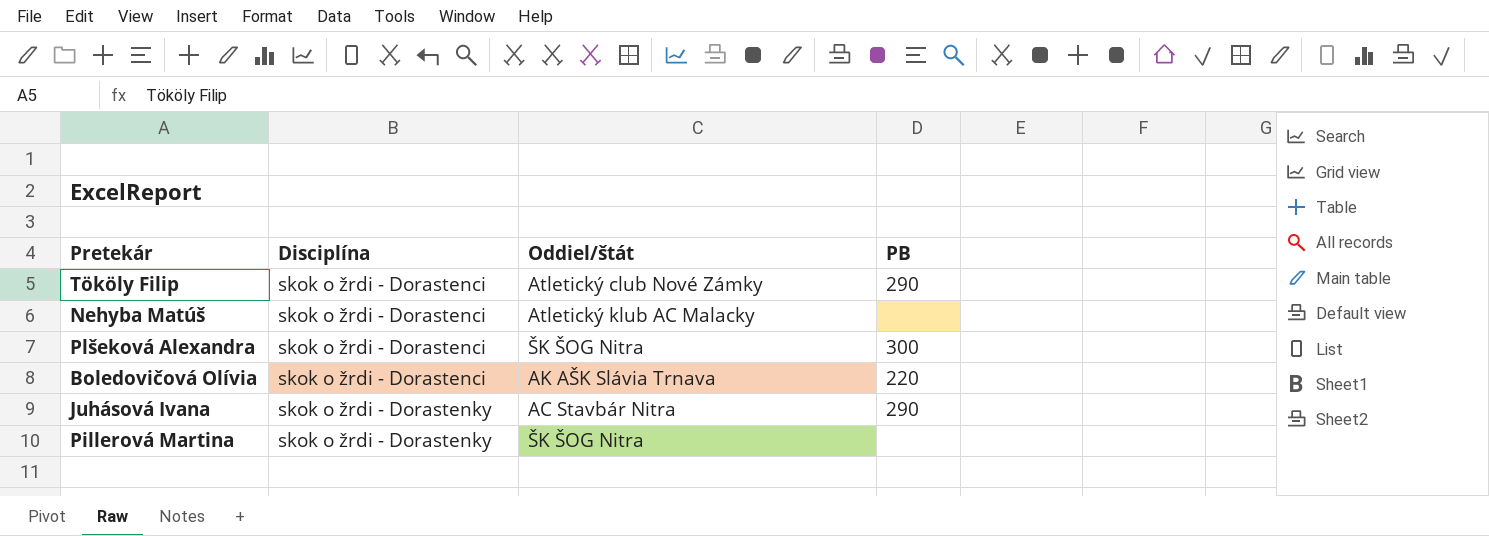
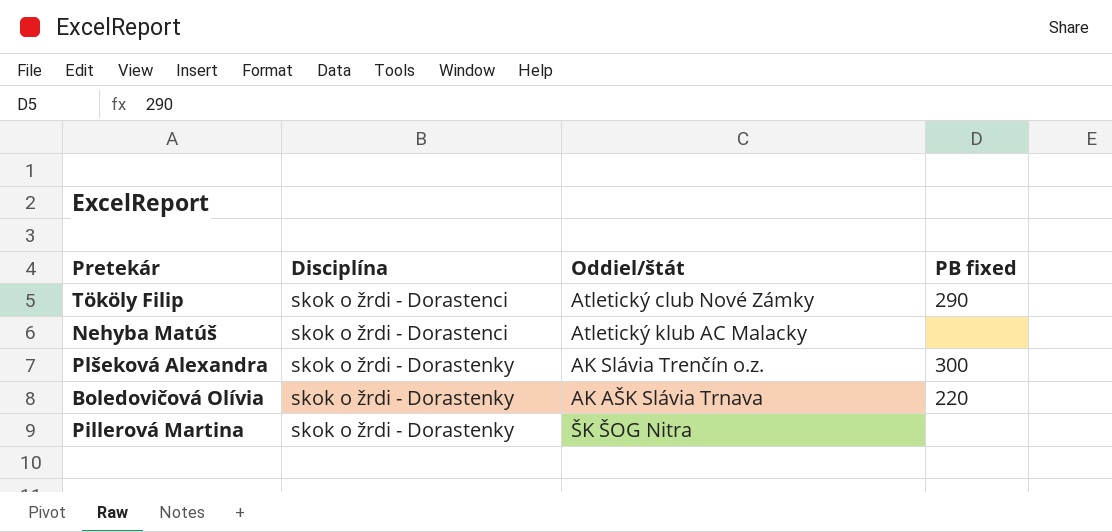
column name: PB -> PB fixed
row Juhásová Ivana: skok o žrdi - Dorastenky | AC Stavbár Nitra | 290 -> none
Plšeková Alexandra | Disciplína: skok o žrdi - Dorastenci -> skok o žrdi - Dorastenky
Plšeková Alexandra | Oddiel/štát: ŠK ŠOG Nitra -> AK Slávia Trenčín o.z.
Boledovičová Olívia | Disciplína: skok o žrdi - Dorastenci -> skok o žrdi - Dorastenky

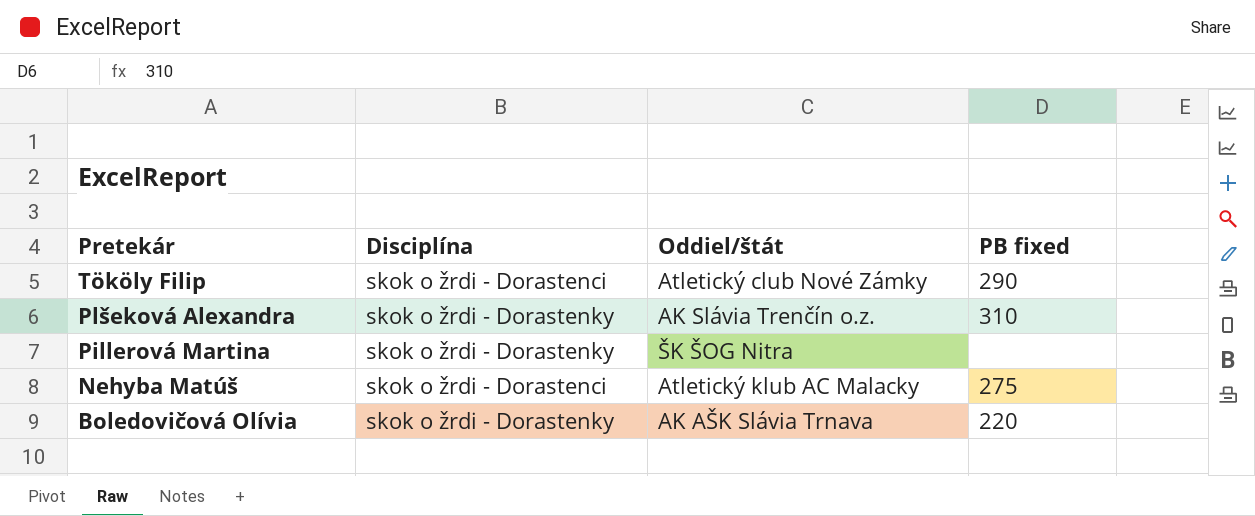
row order: Disciplína ascending -> Pretekár descending
Plšeková Alexandra | PB fixed: 300 -> 310
Nehyba Matúš | PB fixed: none -> 275

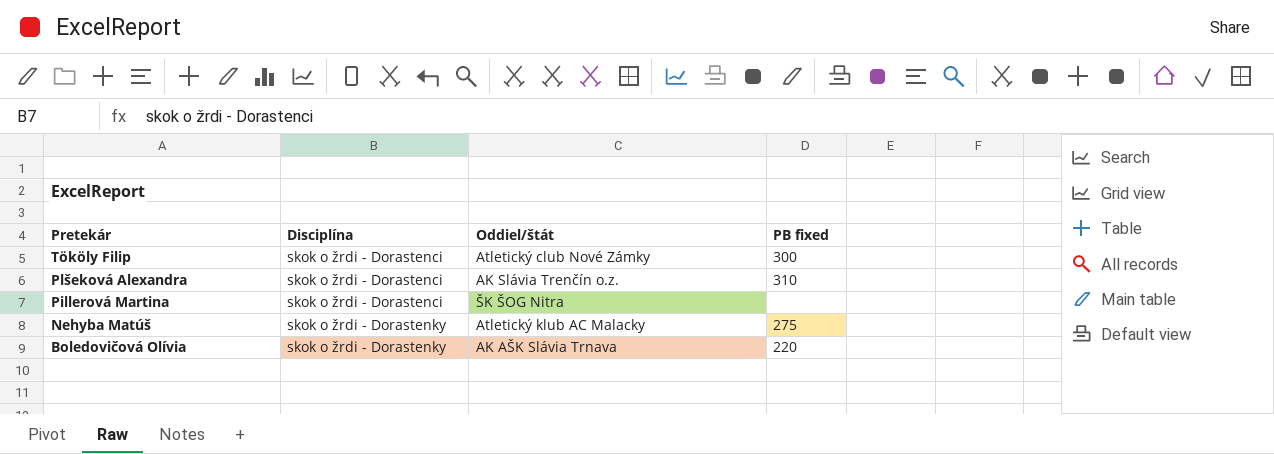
Tököly Filip | PB fixed: 290 -> 300
Plšeková Alexandra | Disciplína: skok o žrdi - Dorastenky -> skok o žrdi - Dorastenci
Pillerová Martina | Disciplína: skok o žrdi - Dorastenky -> skok o žrdi - Dorastenci
Nehyba Matúš | Disciplína: skok o žrdi - Dorastenci -> skok o žrdi - Dorastenky

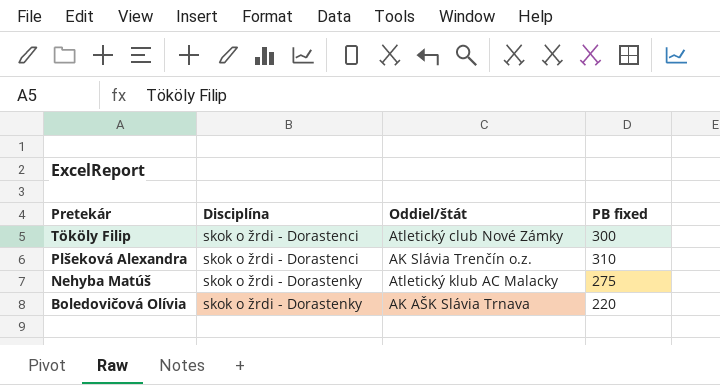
row Pillerová Martina: skok o žrdi - Dorastenci | ŠK ŠOG Nitra | none -> none

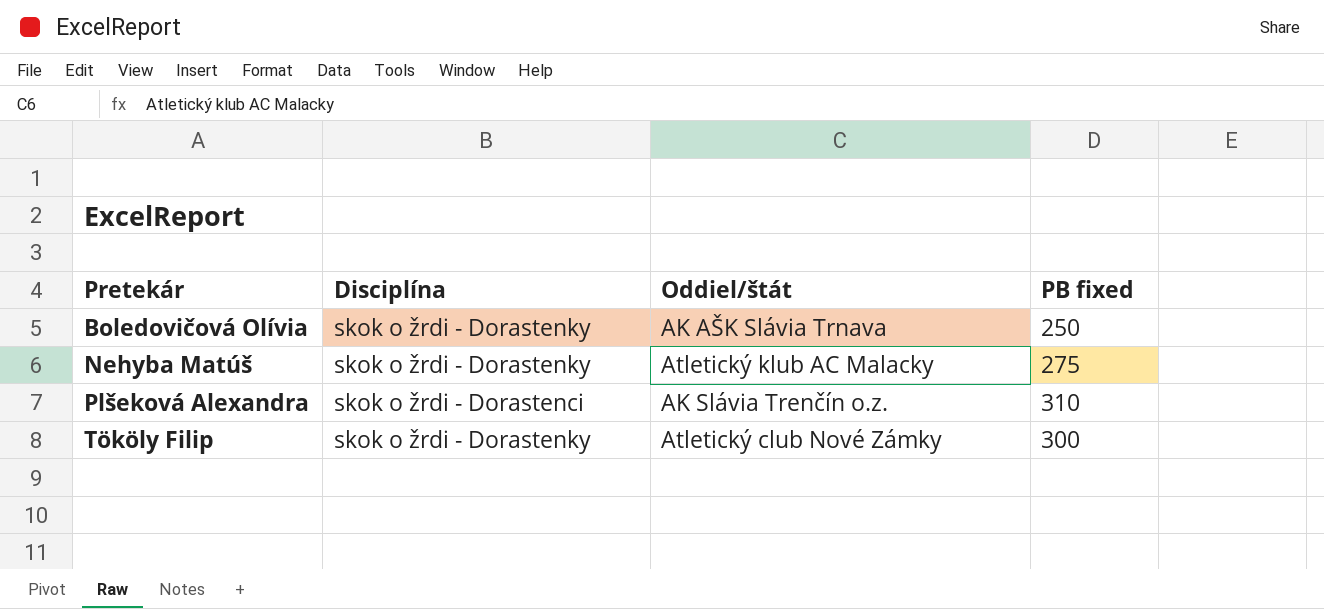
row order: Pretekár descending -> Pretekár ascending
Boledovičová Olívia | PB fixed: 220 -> 250
Tököly Filip | Disciplína: skok o žrdi - Dorastenci -> skok o žrdi - Dorastenky

